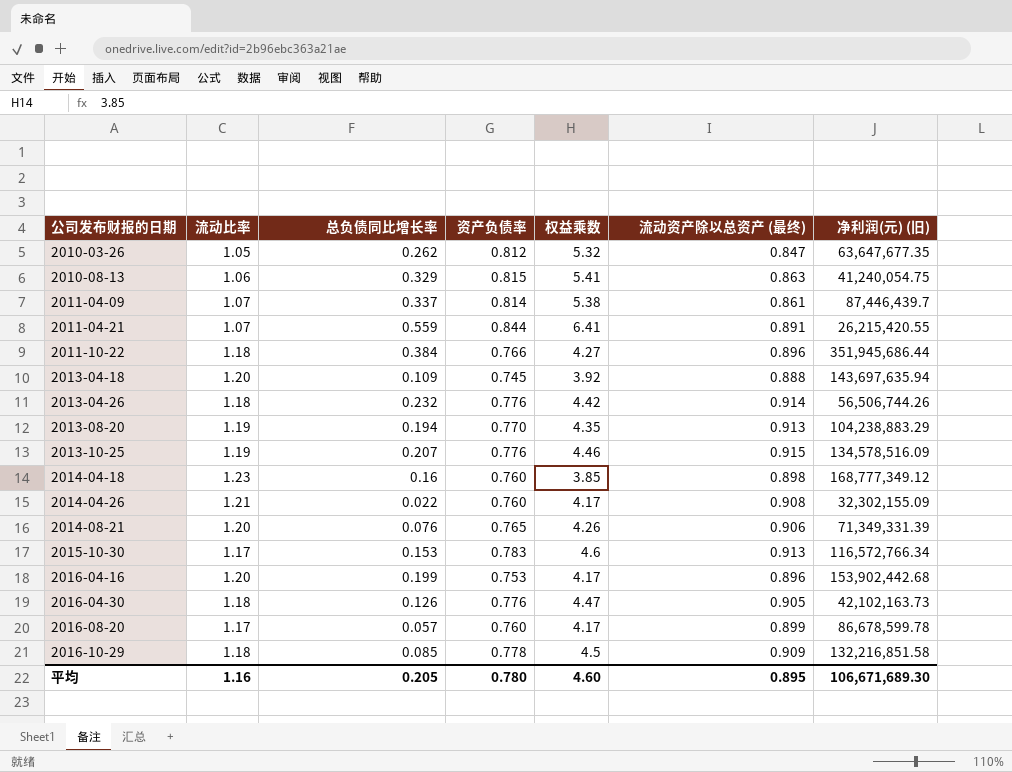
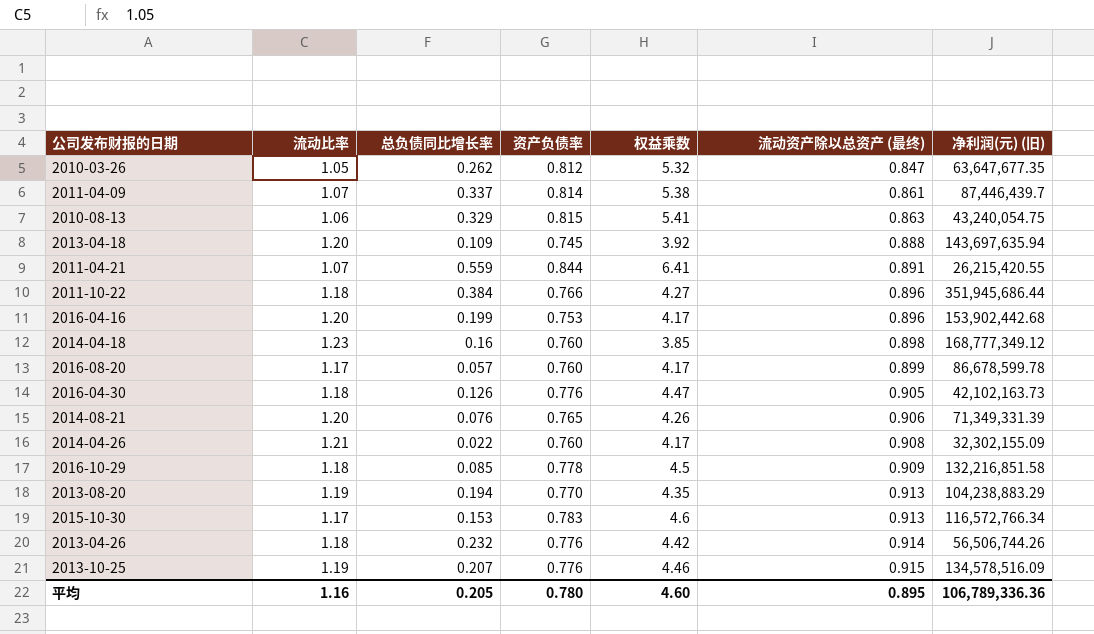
row order: 公司发布财报的日期 ascending -> 流动资产除以总资产 (最终) ascending
2010-08-13 | 净利润(元) (旧): 41,240,054.75 -> 43,240,054.75
平均 | 净利润(元) (旧): 106,671,689.30 -> 106,789,336.36

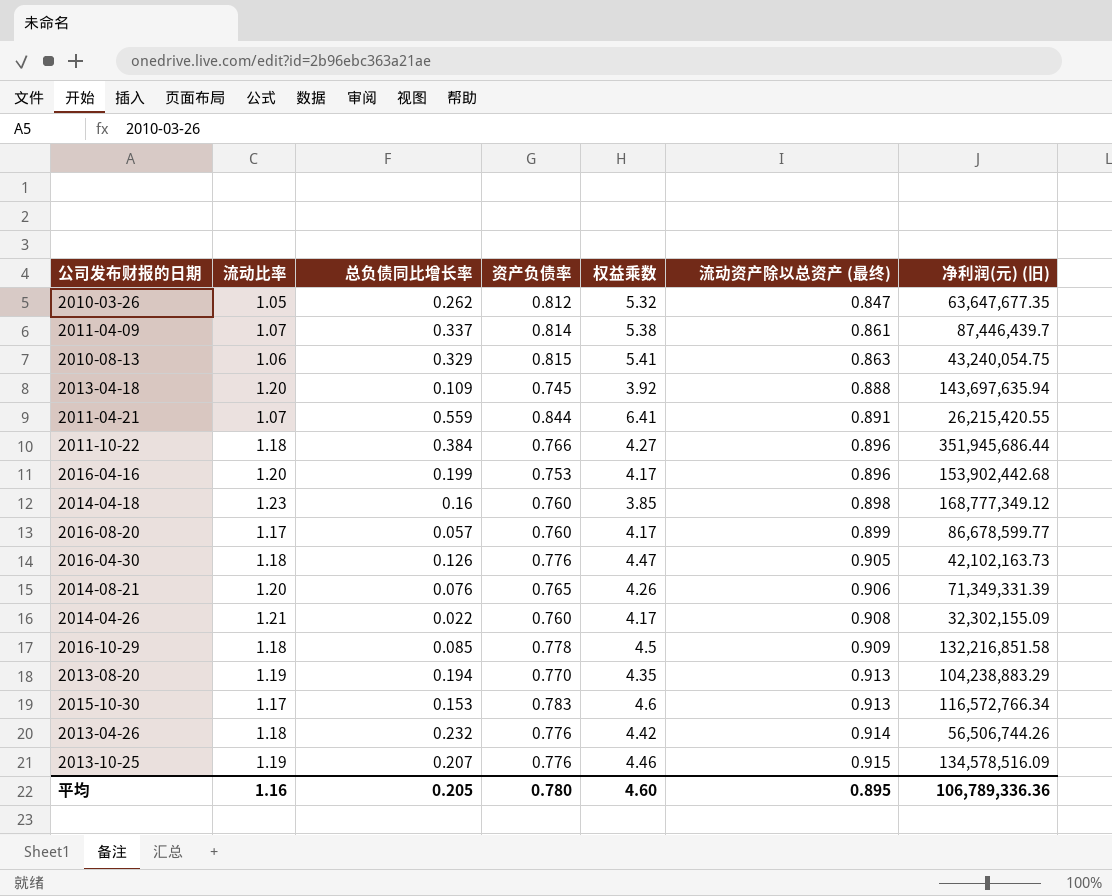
2016-08-20 | 净利润(元) (旧): 86,678,599.78 -> 86,678,599.77

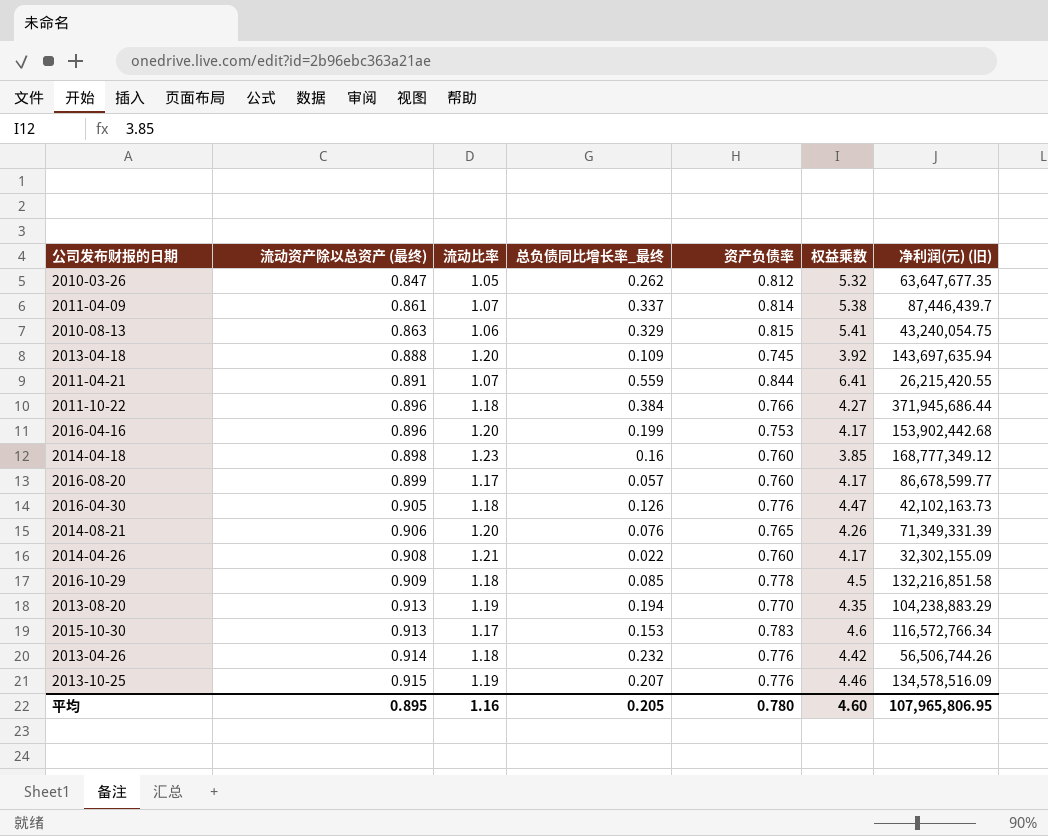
column 流动资产除以总资产 (最终) | position: 6 -> 2
column name: 总负债同比增长率 -> 总负债同比增长率_最终
2011-10-22 | 净利润(元) (旧): 351,945,686.44 -> 371,945,686.44
平均 | 净利润(元) (旧): 106,789,336.36 -> 107,965,806.95

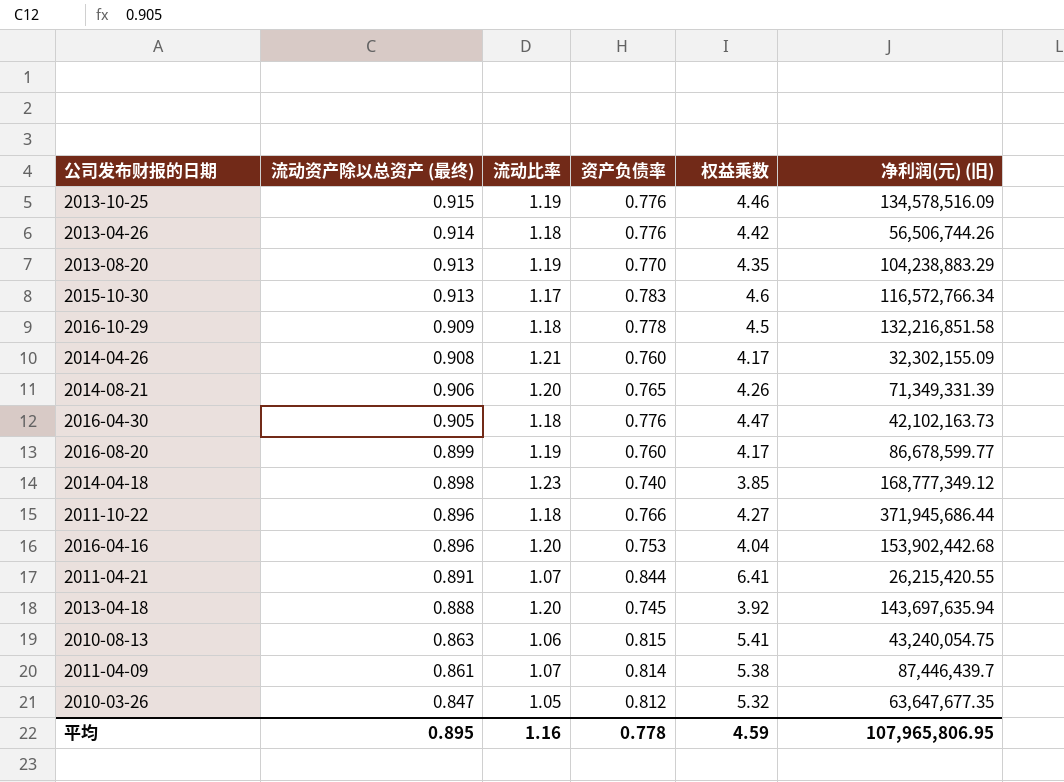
row order: 流动资产除以总资产 (最终) ascending -> 流动资产除以总资产 (最终) descending
column 总负债同比增长率_最终 | position: 4 -> none
2016-08-20 | 流动比率: 1.17 -> 1.19
2014-04-18 | 资产负债率: 0.760 -> 0.740
2016-04-16 | 权益乘数: 4.17 -> 4.04
平均 | 资产负债率: 0.780 -> 0.778
平均 | 权益乘数: 4.60 -> 4.59

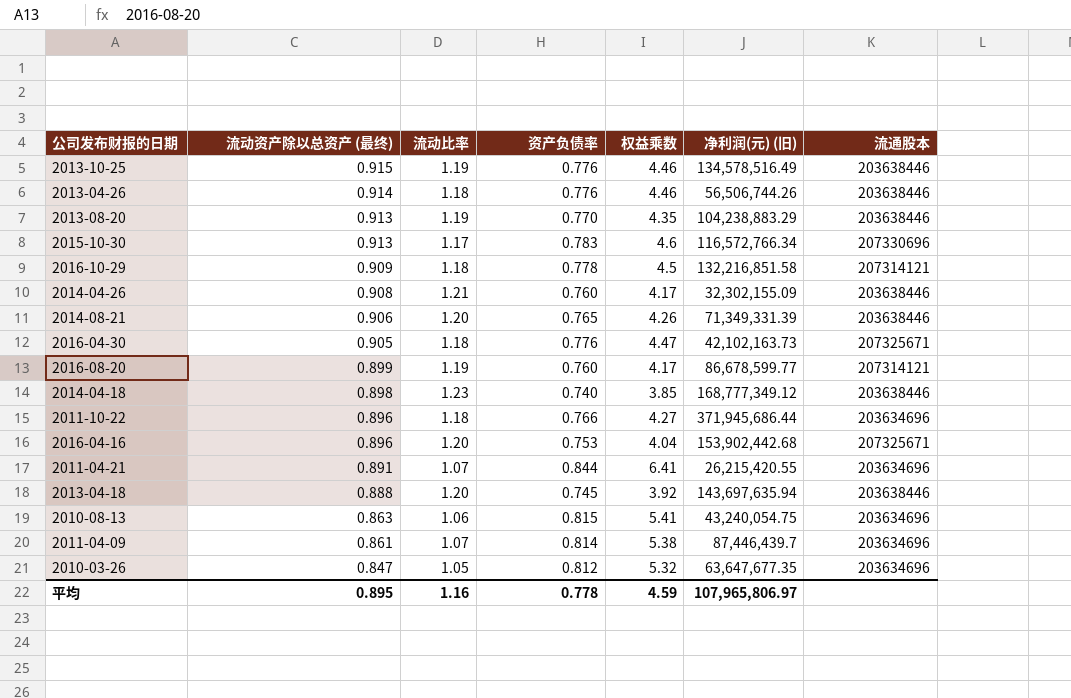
column 流通股本 | position: none -> 7
2013-10-25 | 净利润(元) (旧): 134,578,516.09 -> 134,578,516.49
2013-04-26 | 权益乘数: 4.42 -> 4.46
平均 | 净利润(元) (旧): 107,965,806.95 -> 107,965,806.97

